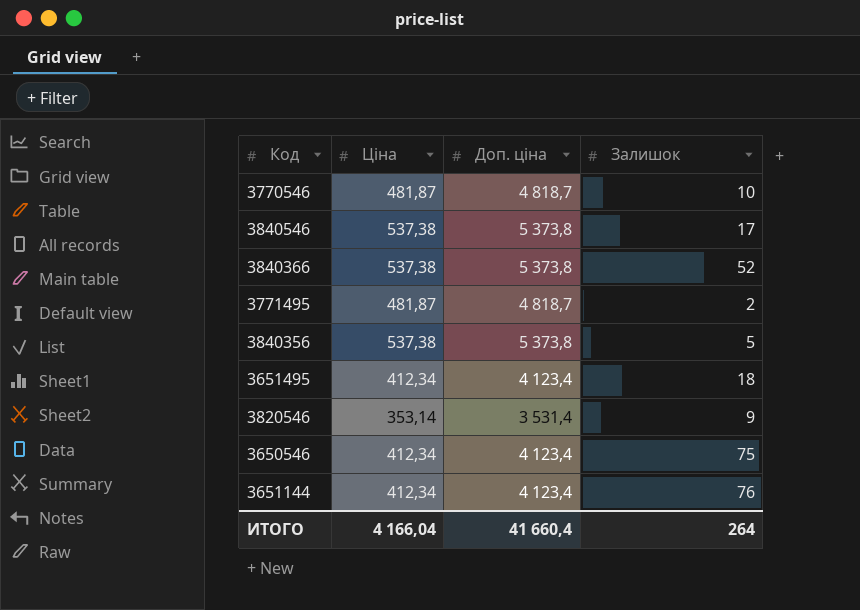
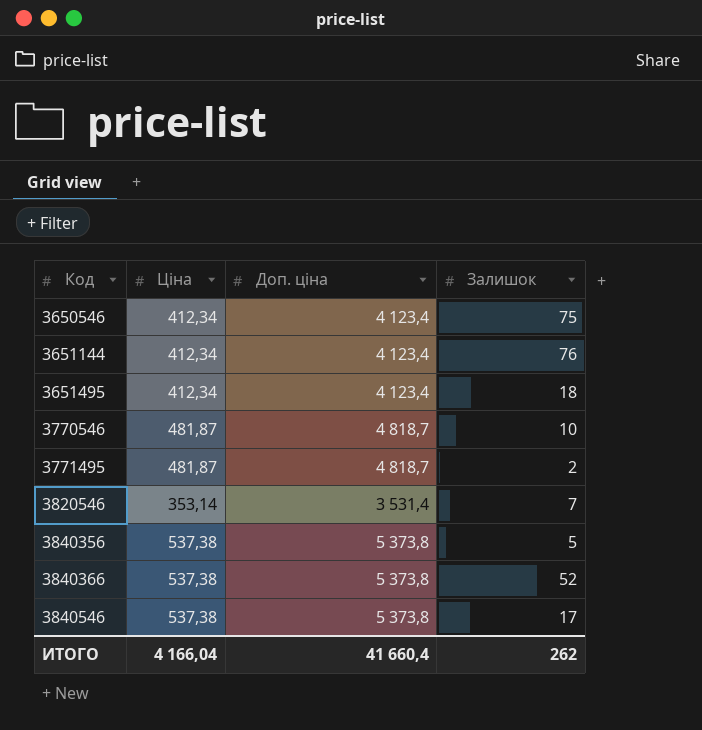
row order: none -> Код ascending
3820546 | Залишок: 9 -> 7
ИТОГО | Залишок: 264 -> 262

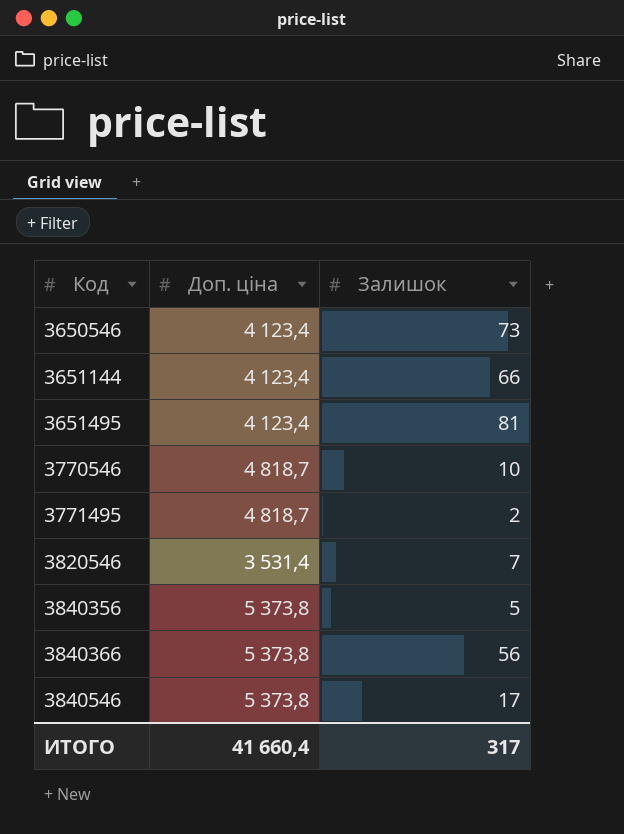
column Ціна | position: 2 -> none
3650546 | Залишок: 75 -> 73
3651144 | Залишок: 76 -> 66
3651495 | Залишок: 18 -> 81
3840366 | Залишок: 52 -> 56
ИТОГО | Залишок: 262 -> 317

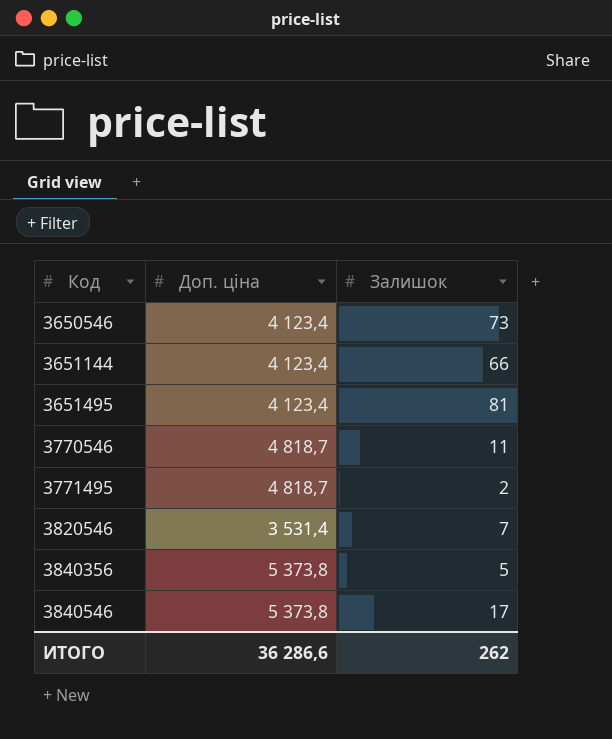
row 3840366: 5 373,8 | 56 -> none
3770546 | Залишок: 10 -> 11
ИТОГО | Доп. ціна: 41 660,4 -> 36 286,6
ИТОГО | Залишок: 317 -> 262

